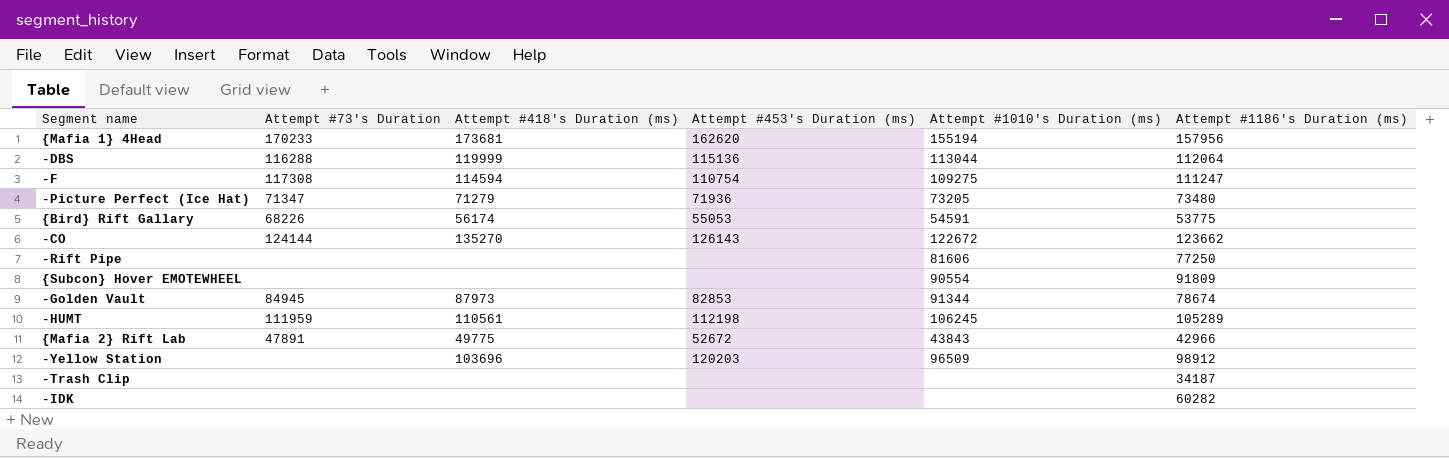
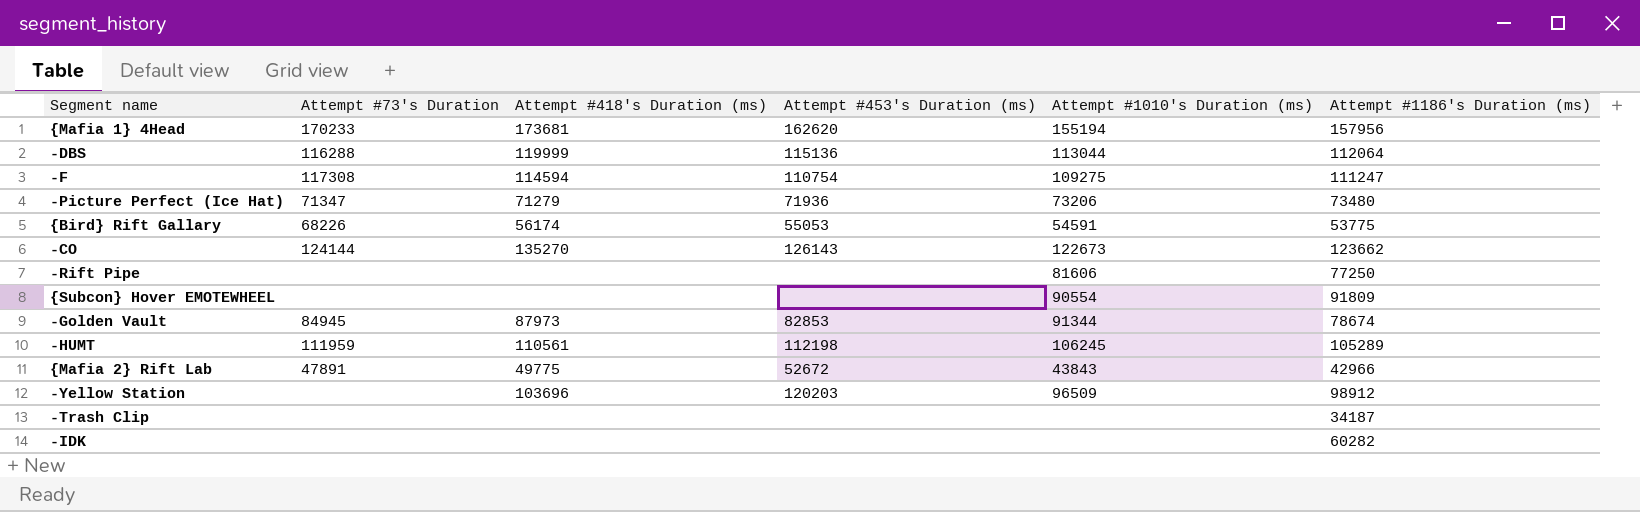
-Picture Perfect (Ice Hat) | Attempt #1010's Duration (ms): 73205 -> 73206
-CO | Attempt #1010's Duration (ms): 122672 -> 122673

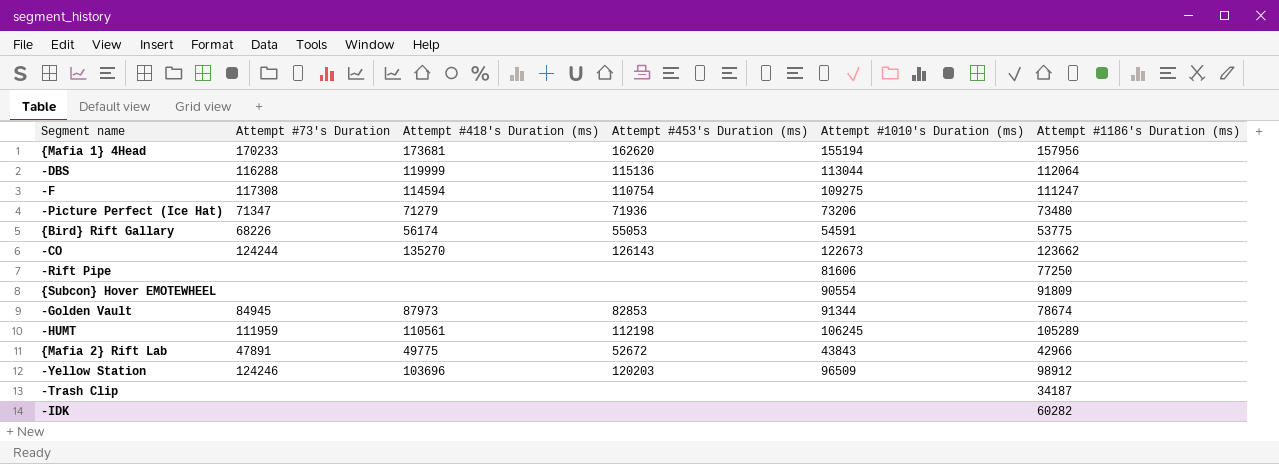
-CO | Attempt #73's Duration: 124144 -> 124244
-Yellow Station | Attempt #73's Duration: none -> 124246

